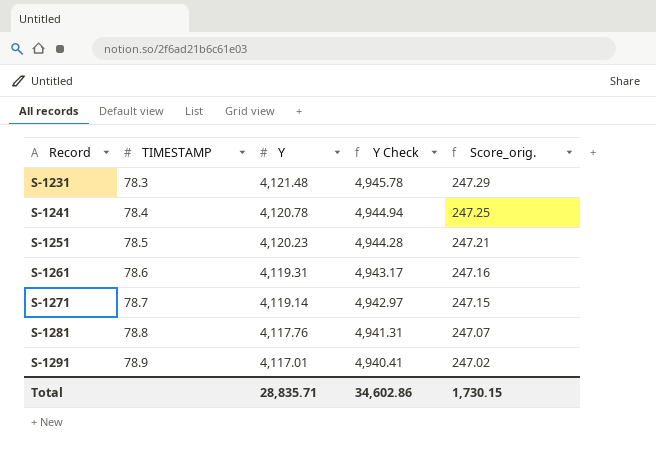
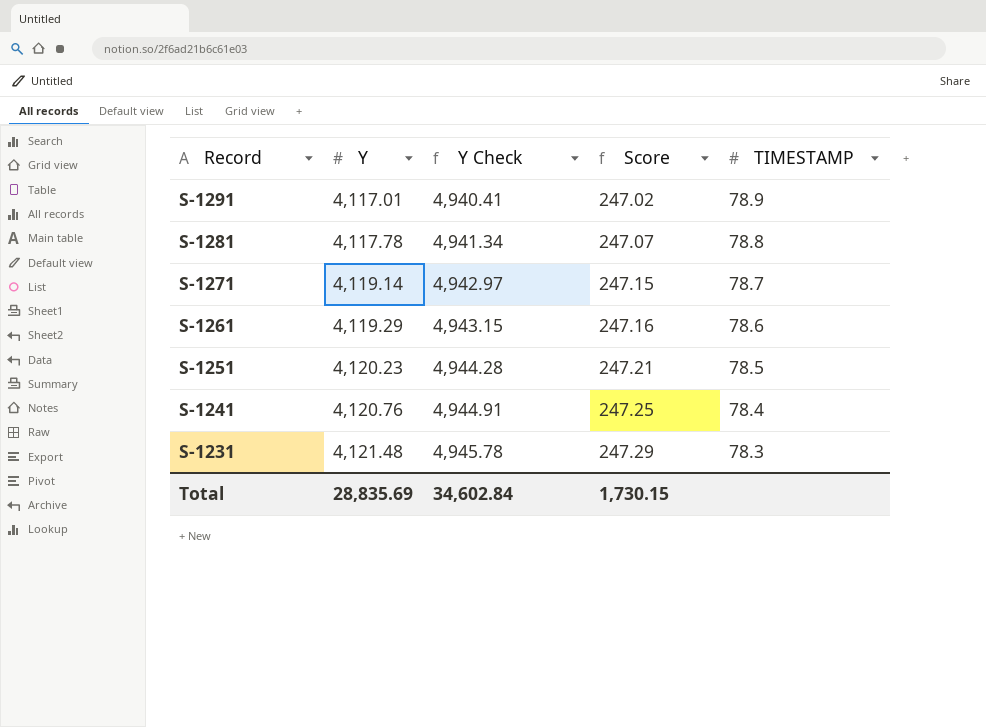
row order: Record ascending -> Record descending
column name: Score_orig. -> Score
column TIMESTAMP | position: 2 -> 5
S-1281 | Y: 4,117.76 -> 4,117.78
S-1281 | Y Check: 4,941.31 -> 4,941.34
S-1261 | Y: 4,119.31 -> 4,119.29
S-1261 | Y Check: 4,943.17 -> 4,943.15
S-1241 | Y: 4,120.78 -> 4,120.76
S-1241 | Y Check: 4,944.94 -> 4,944.91
Total | Y: 28,835.71 -> 28,835.69
Total | Y Check: 34,602.86 -> 34,602.84

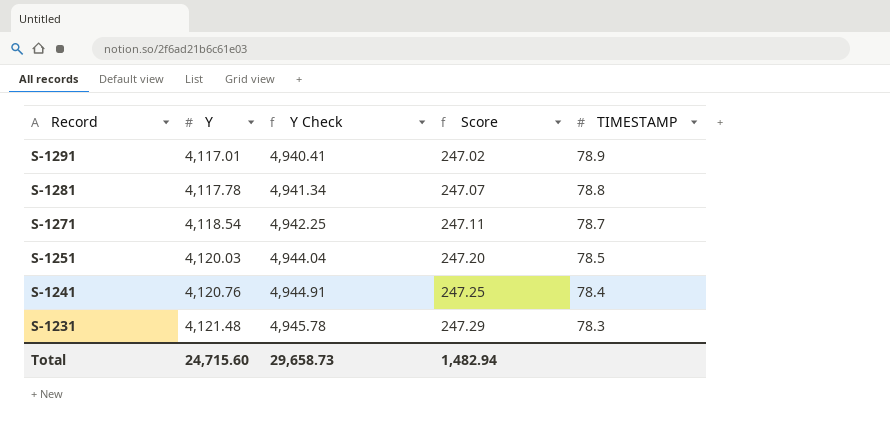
row S-1261: 4,119.29 | 4,943.15 | 247.16 | 78.6 -> none
S-1271 | Y: 4,119.14 -> 4,118.54
S-1271 | Y Check: 4,942.97 -> 4,942.25
S-1271 | Score: 247.15 -> 247.11
S-1251 | Y: 4,120.23 -> 4,120.03
S-1251 | Y Check: 4,944.28 -> 4,944.04
S-1251 | Score: 247.21 -> 247.20
Total | Y: 28,835.69 -> 24,715.60
Total | Y Check: 34,602.84 -> 29,658.73
Total | Score: 1,730.15 -> 1,482.94

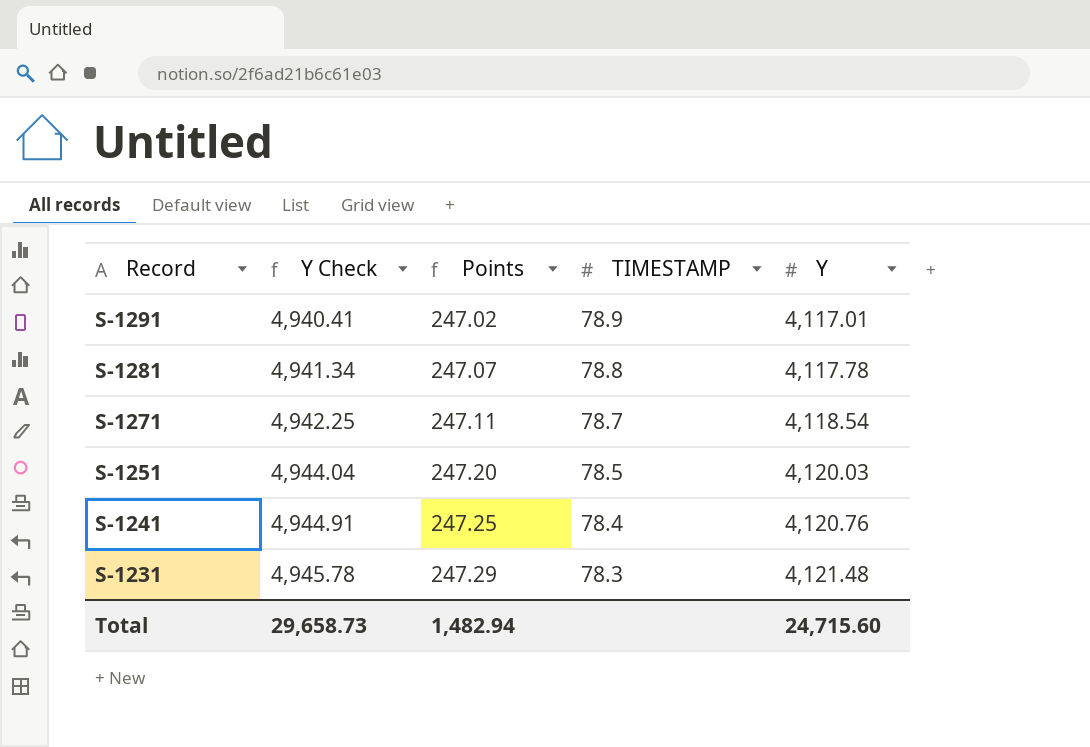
column name: Score -> Points
column Y | position: 2 -> 5

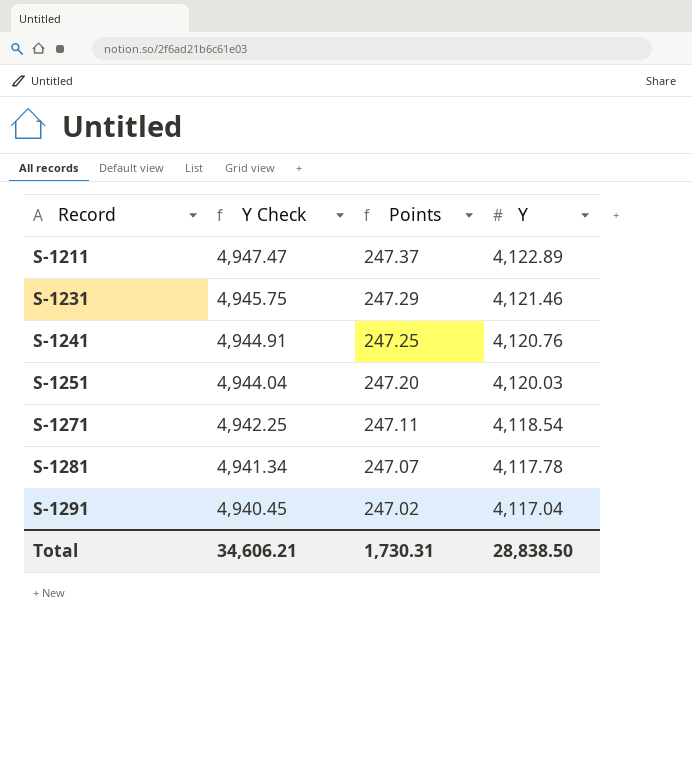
row order: Record descending -> Record ascending
column TIMESTAMP | position: 4 -> none
row S-1211: none -> 4,947.47 | 247.37 | 4,122.89
S-1231 | Y Check: 4,945.78 -> 4,945.75
S-1231 | Y: 4,121.48 -> 4,121.46
S-1291 | Y Check: 4,940.41 -> 4,940.45
S-1291 | Y: 4,117.01 -> 4,117.04
Total | Y Check: 29,658.73 -> 34,606.21
Total | Points: 1,482.94 -> 1,730.31
Total | Y: 24,715.60 -> 28,838.50

